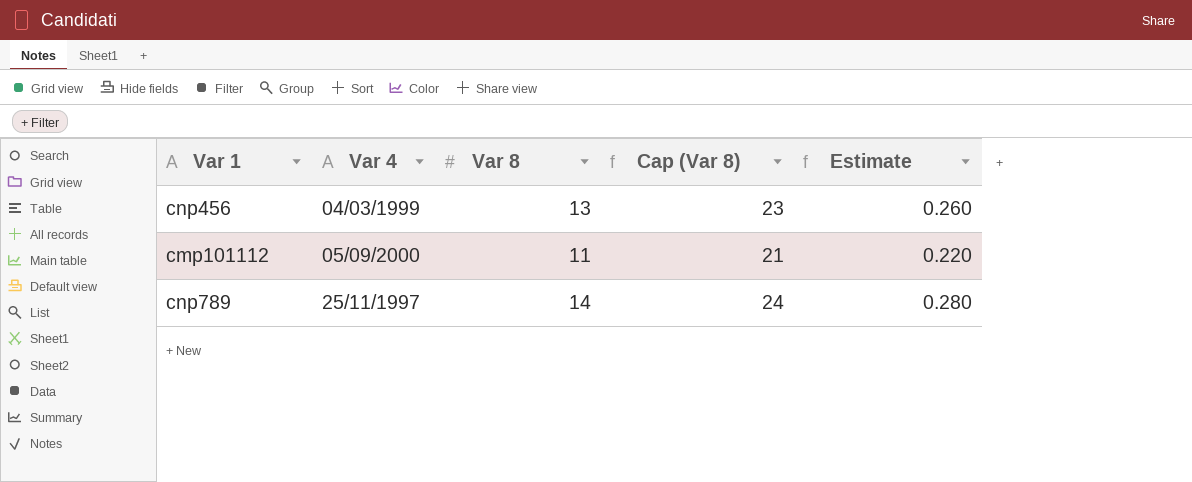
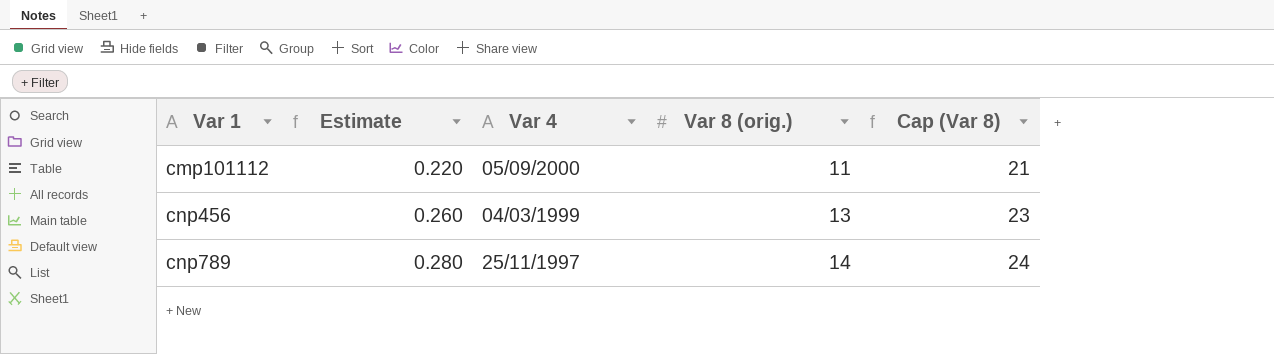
row order: none -> Var 1 ascending
column Estimate | position: 5 -> 2
column name: Var 8 -> Var 8 (orig.)

